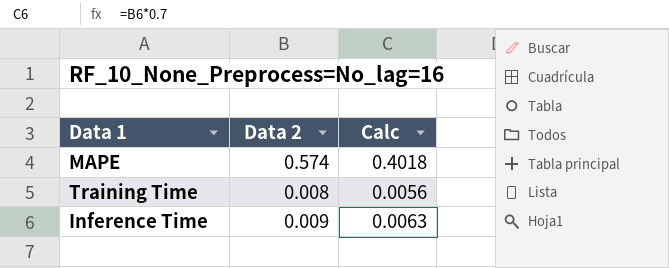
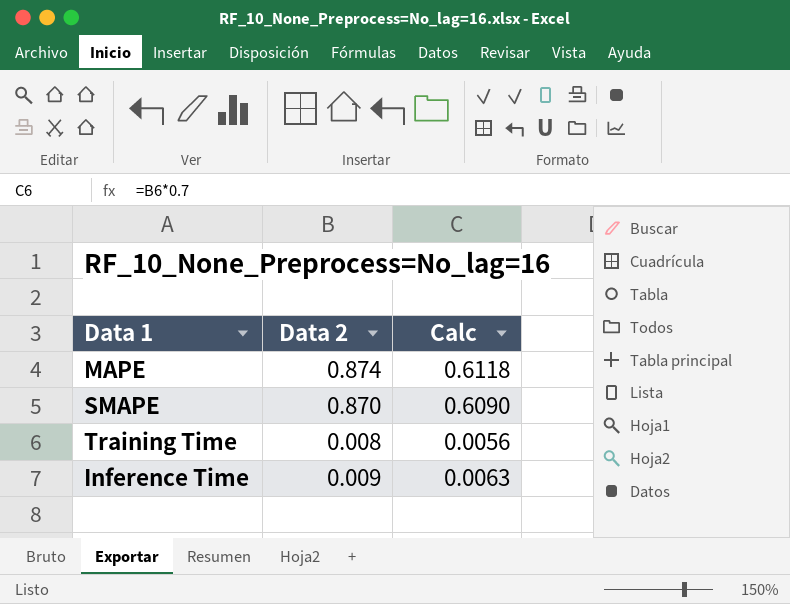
MAPE | Data 2: 0.574 -> 0.874
MAPE | Calc: 0.4018 -> 0.6118
row SMAPE: none -> 0.870 | 0.6090

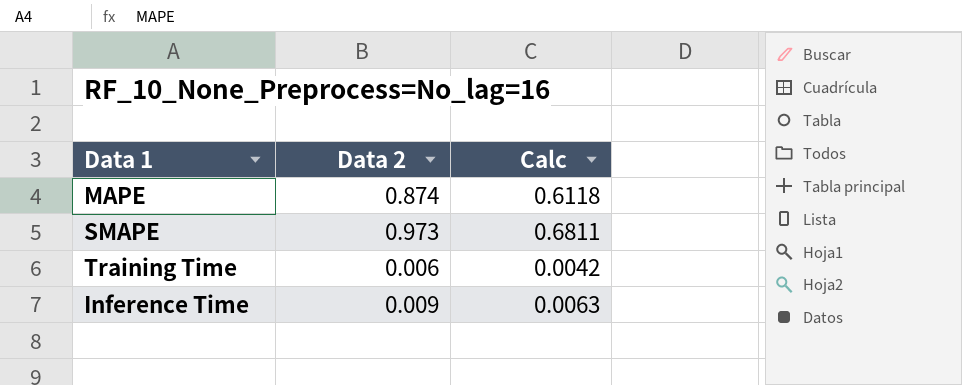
SMAPE | Data 2: 0.870 -> 0.973
SMAPE | Calc: 0.6090 -> 0.6811
Training Time | Data 2: 0.008 -> 0.006
Training Time | Calc: 0.0056 -> 0.0042

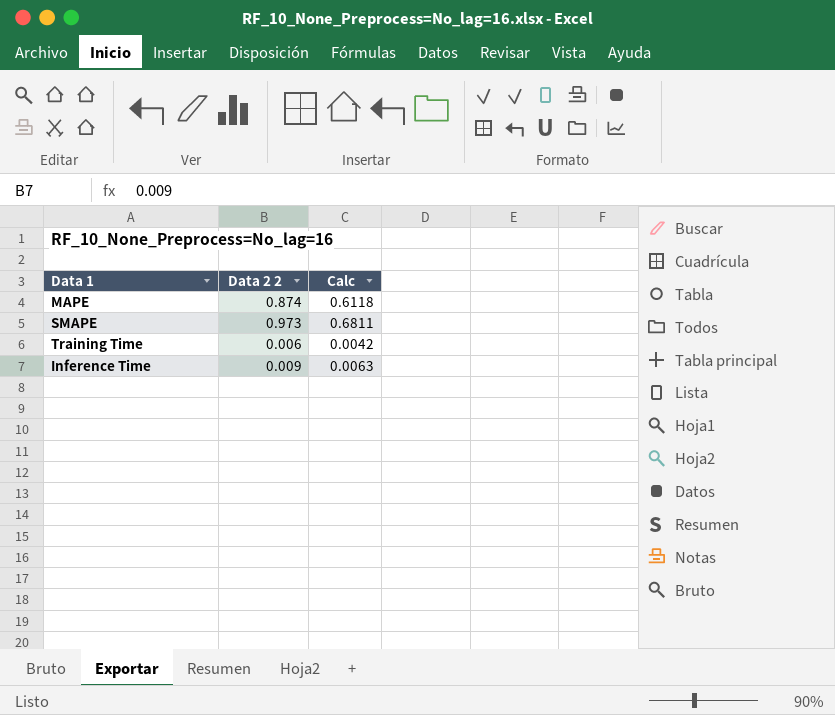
column name: Data 2 -> Data 2 2

